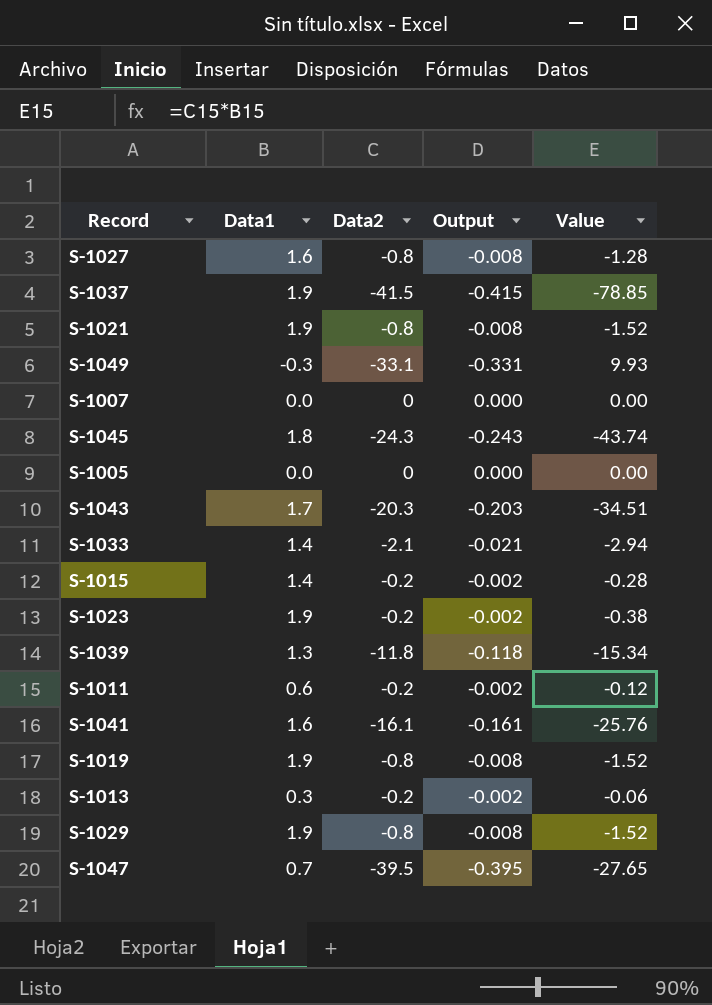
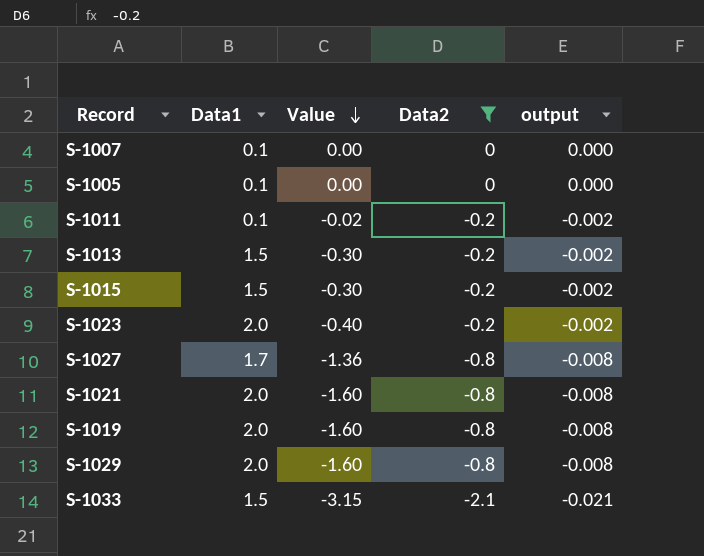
filter: none -> Data2 >= -2.1
row order: none -> Value descending
column Value | position: 5 -> 3
column name: Output -> output
S-1007 | Data1: 0.0 -> 0.1
S-1005 | Data1: 0.0 -> 0.1
S-1011 | Data1: 0.6 -> 0.1
S-1011 | Value: -0.12 -> -0.02
S-1013 | Data1: 0.3 -> 1.5
S-1013 | Value: -0.06 -> -0.30
S-1015 | Data1: 1.4 -> 1.5
S-1015 | Value: -0.28 -> -0.30
S-1023 | Data1: 1.9 -> 2.0
S-1023 | Value: -0.38 -> -0.40
S-1027 | Data1: 1.6 -> 1.7
S-1027 | Value: -1.28 -> -1.36
S-1021 | Data1: 1.9 -> 2.0
S-1021 | Value: -1.52 -> -1.60
S-1019 | Data1: 1.9 -> 2.0
S-1019 | Value: -1.52 -> -1.60
S-1029 | Data1: 1.9 -> 2.0
S-1029 | Value: -1.52 -> -1.60
S-1033 | Data1: 1.4 -> 1.5
S-1033 | Value: -2.94 -> -3.15

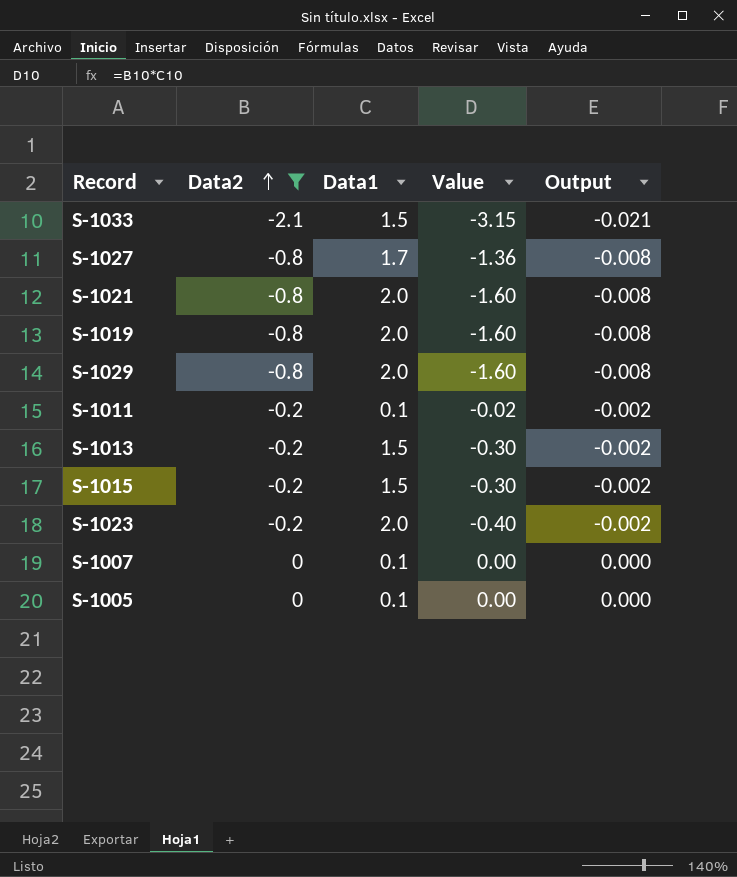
row order: Value descending -> Data2 ascending
column Data2 | position: 4 -> 2
column name: output -> Output

